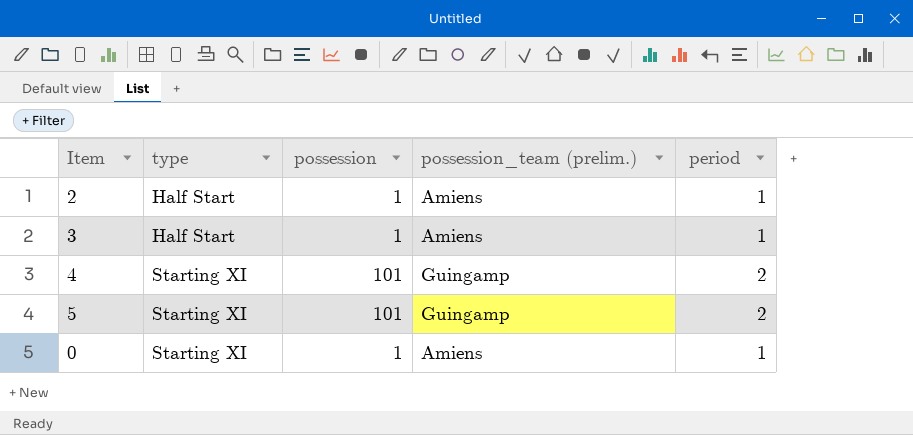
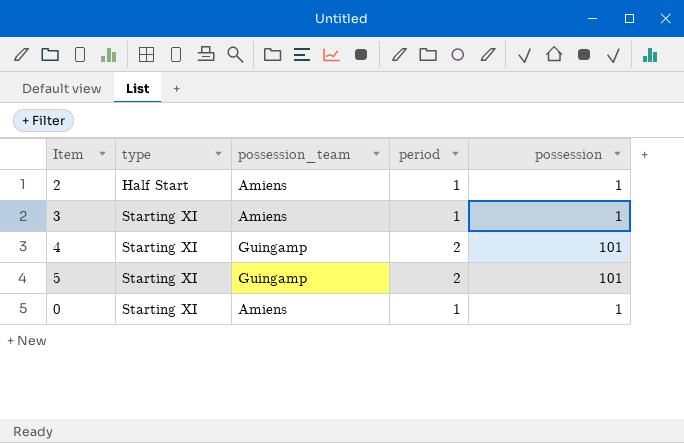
column name: possession_team (prelim.) -> possession_team
column possession | position: 3 -> 5
3 | type: Half Start -> Starting XI

